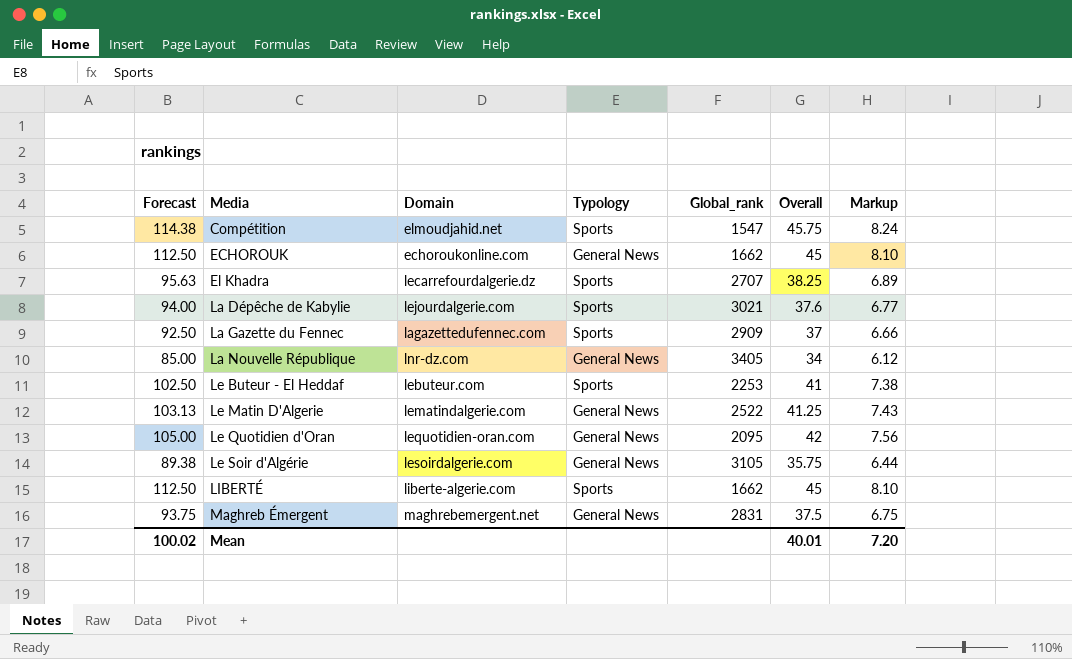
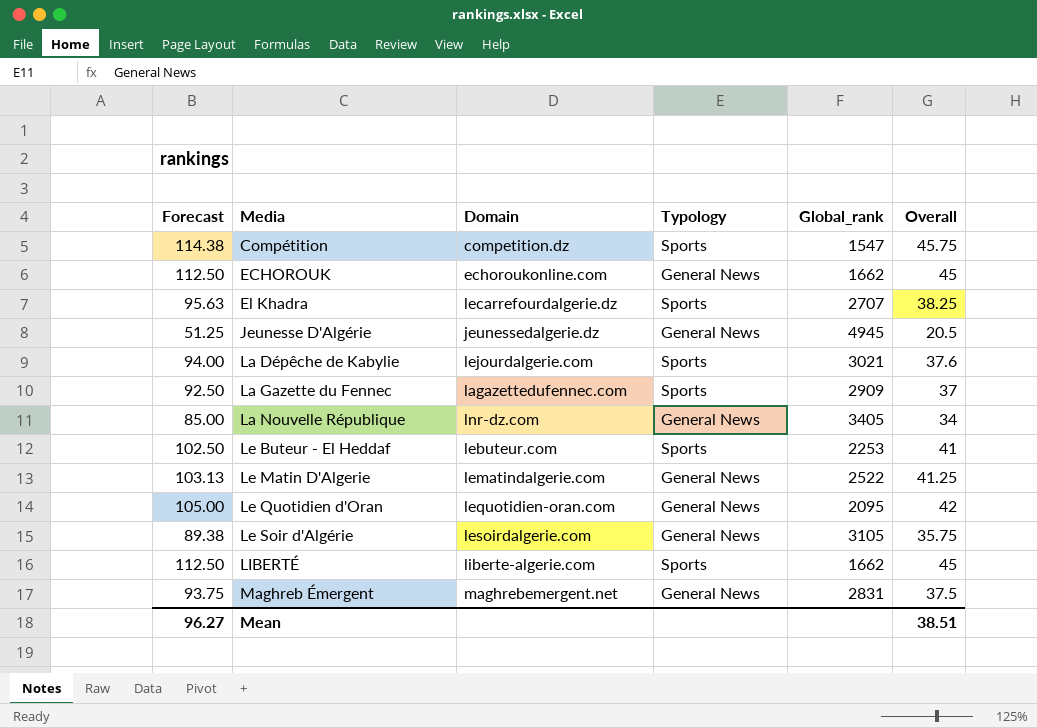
column Markup | formula: [Overall] * 0.18 -> none
Compétition | Domain: elmoudjahid.net -> competition.dz
row Jeunesse D'Algérie: none -> 51.25 | jeunessedalgerie.dz | General News | 4945 | 20.5
Mean | Forecast: 100.02 -> 96.27
Mean | Overall: 40.01 -> 38.51

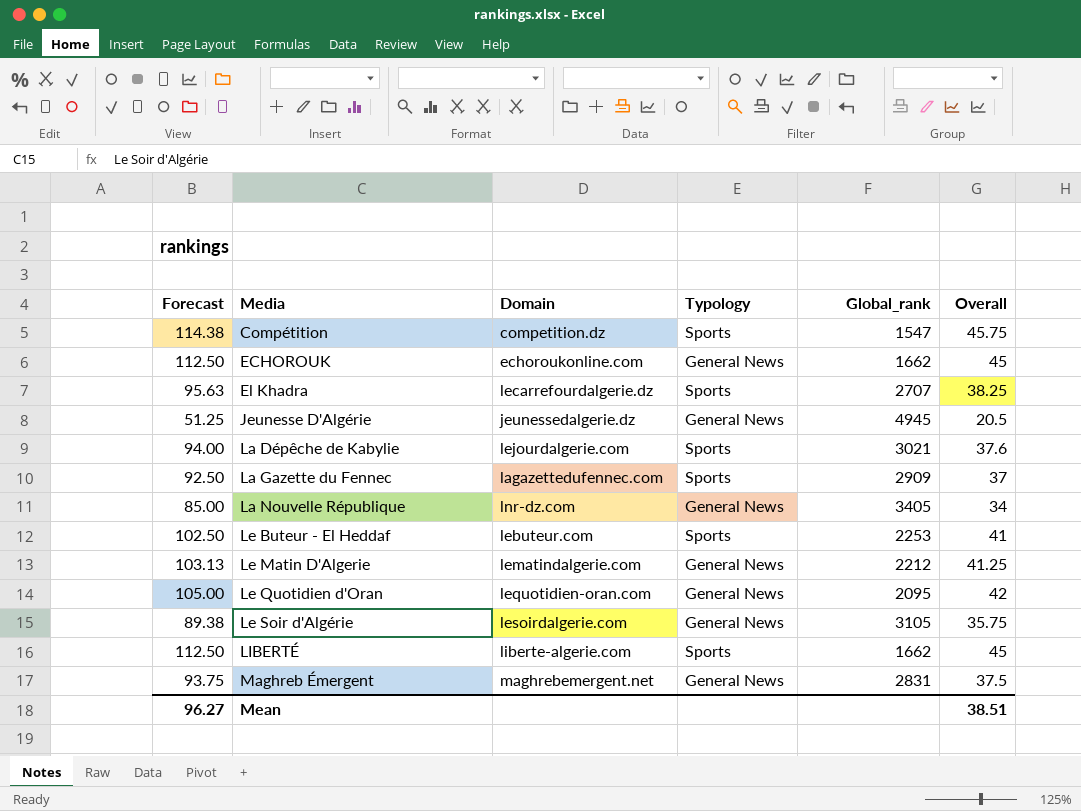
Le Matin D'Algerie | Global_rank: 2522 -> 2212

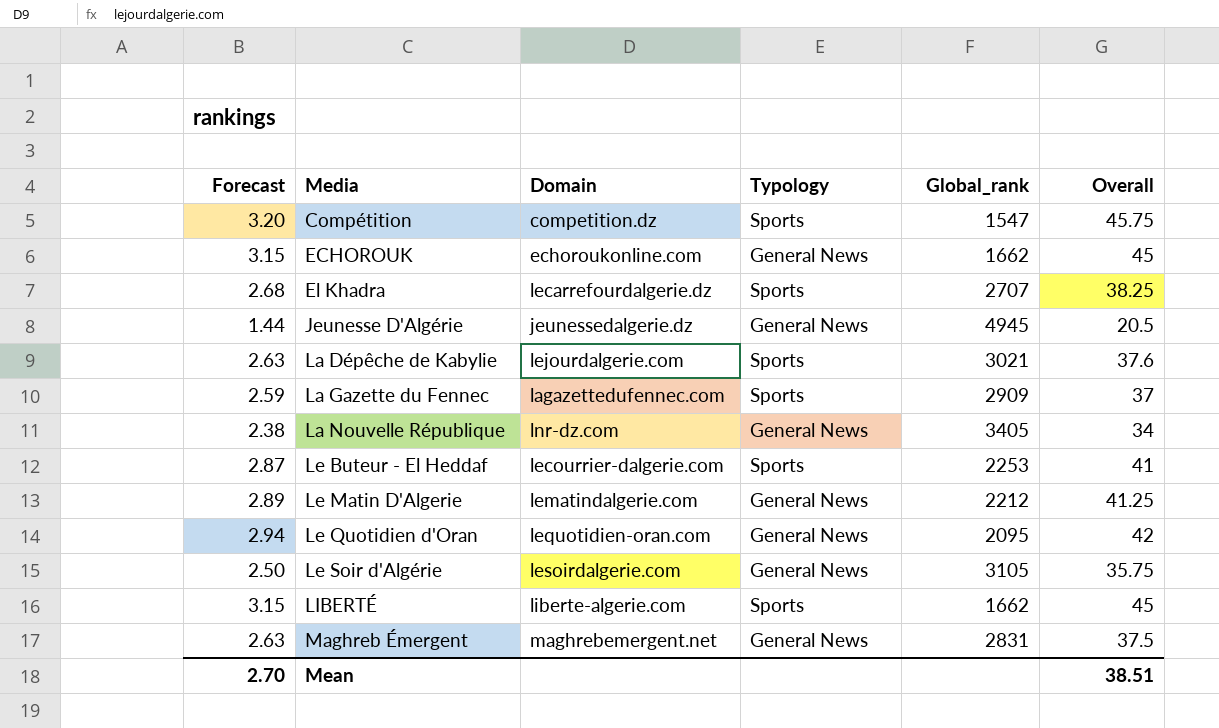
column Forecast | formula: [Overall] * 2.5 -> [Overall] * 0.07
Le Buteur - El Heddaf | Domain: lebuteur.com -> lecourrier-dalgerie.com
Mean | Forecast: 96.27 -> 2.70

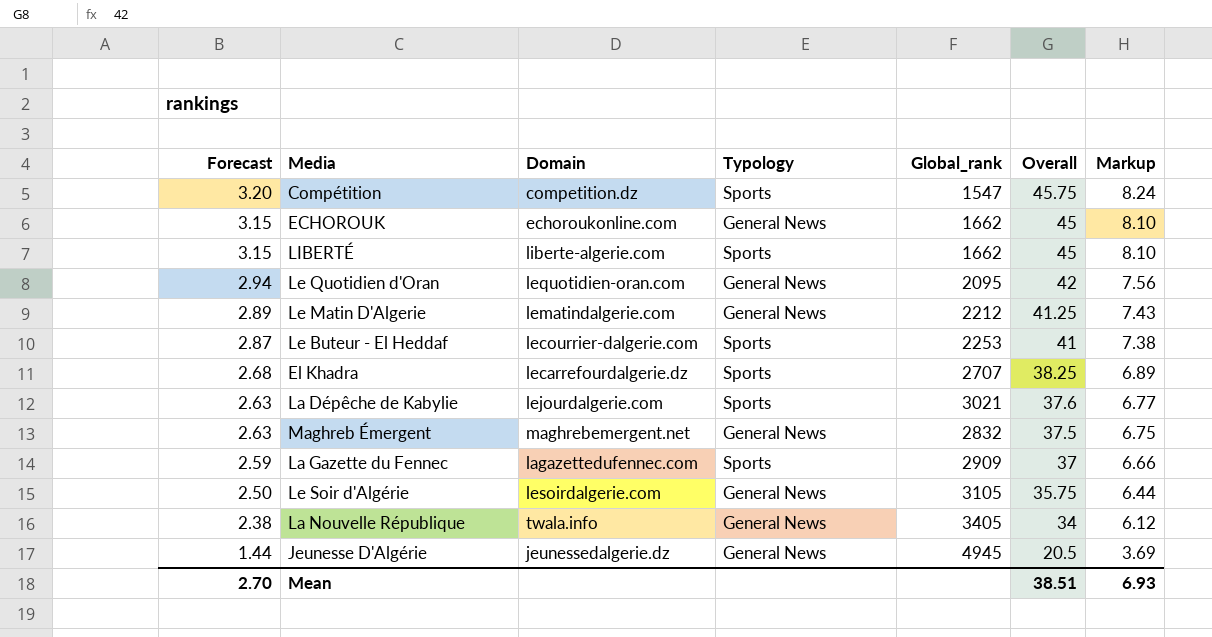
row order: Media ascending -> Forecast descending
column Markup | formula: none -> [Overall] * 0.18
Maghreb Émergent | Global_rank: 2831 -> 2832
La Nouvelle République | Domain: lnr-dz.com -> twala.info

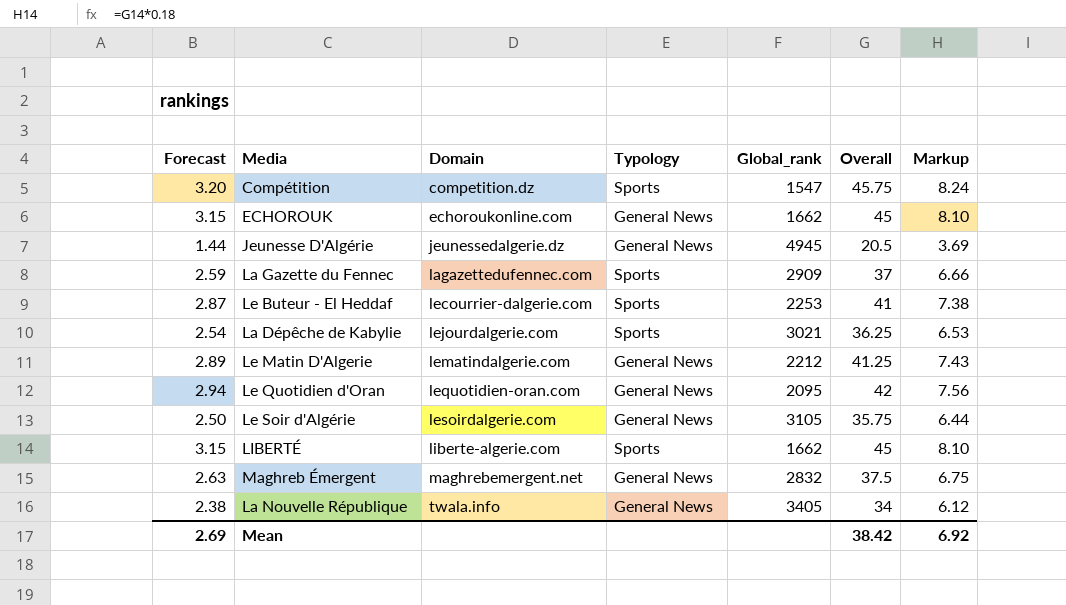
row order: Forecast descending -> Domain ascending
row El Khadra: 2.68 | lecarrefourdalgerie.dz | Sports | 2707 | 38.25 | 6.89 -> none
La Dépêche de Kabylie | Forecast: 2.63 -> 2.54
La Dépêche de Kabylie | Overall: 37.6 -> 36.25
La Dépêche de Kabylie | Markup: 6.77 -> 6.53
Mean | Forecast: 2.70 -> 2.69
Mean | Overall: 38.51 -> 38.42
Mean | Markup: 6.93 -> 6.92

